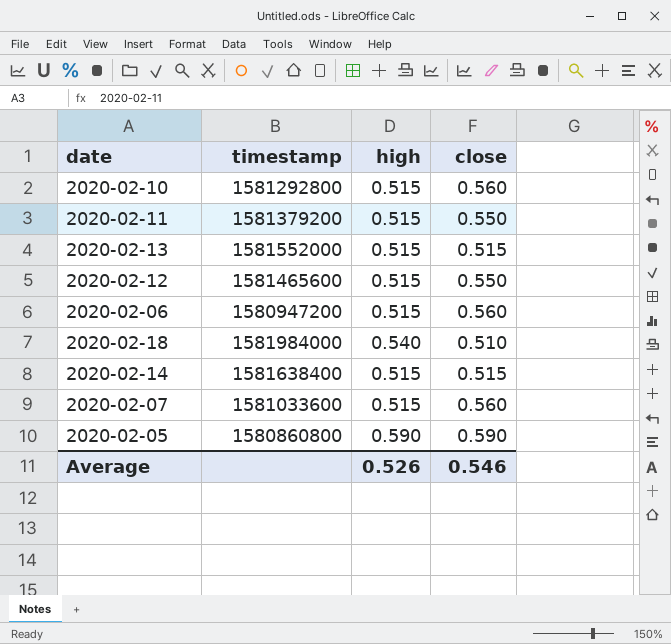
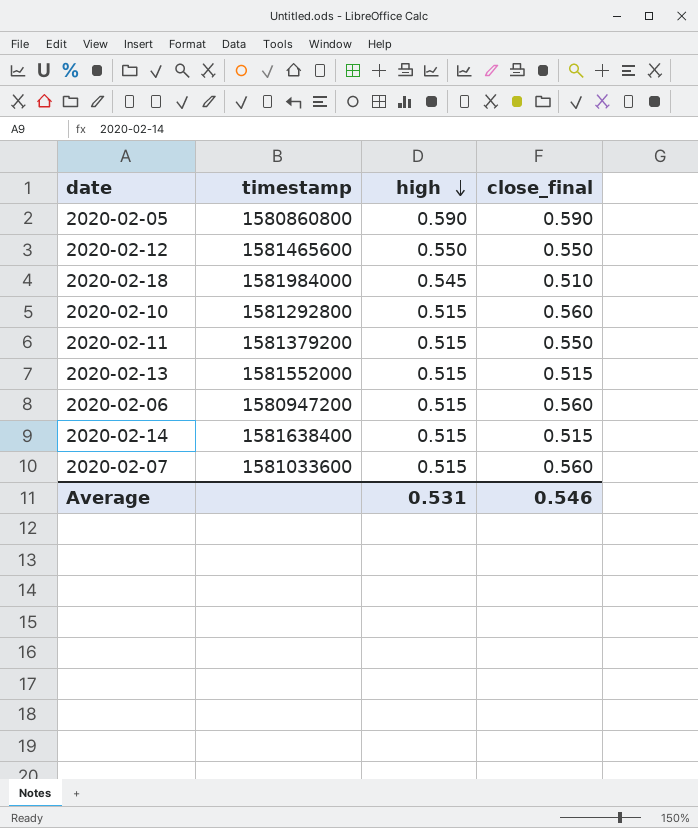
row order: none -> high descending
column name: close -> close_final
2020-02-12 | high: 0.515 -> 0.550
2020-02-18 | high: 0.540 -> 0.545
Average | high: 0.526 -> 0.531

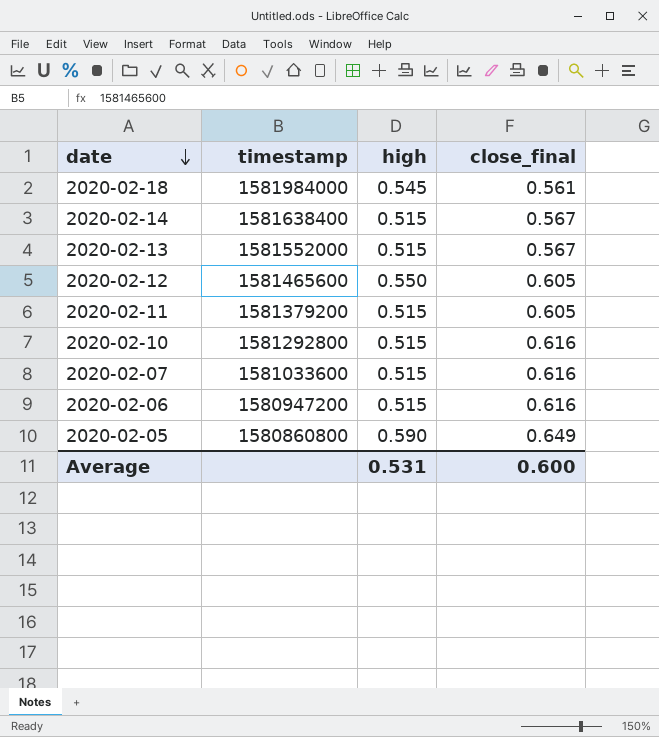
row order: high descending -> date descending
2020-02-18 | close_final: 0.510 -> 0.561
2020-02-14 | close_final: 0.515 -> 0.567
2020-02-13 | close_final: 0.515 -> 0.567
2020-02-12 | close_final: 0.550 -> 0.605
2020-02-11 | close_final: 0.550 -> 0.605
2020-02-10 | close_final: 0.560 -> 0.616
2020-02-07 | close_final: 0.560 -> 0.616
2020-02-06 | close_final: 0.560 -> 0.616
2020-02-05 | close_final: 0.590 -> 0.649
Average | close_final: 0.546 -> 0.600

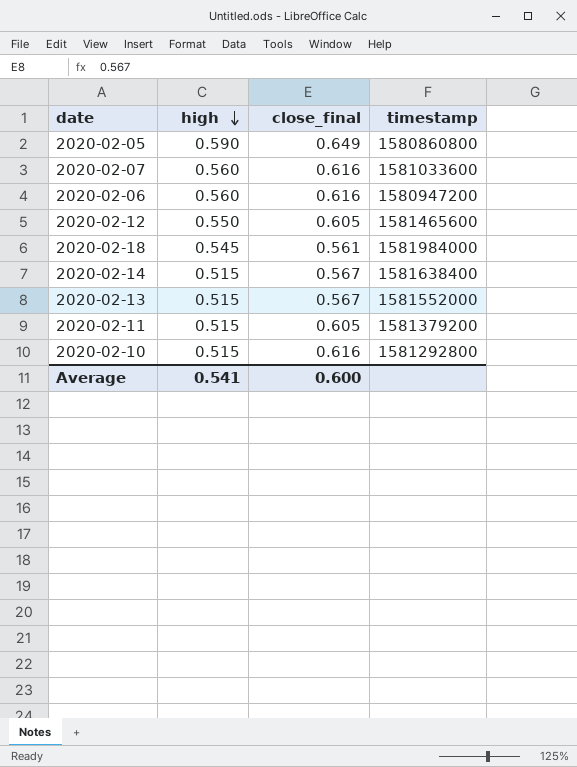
row order: date descending -> high descending
column timestamp | position: 2 -> 4
2020-02-07 | high: 0.515 -> 0.560
2020-02-06 | high: 0.515 -> 0.560
Average | high: 0.531 -> 0.541

